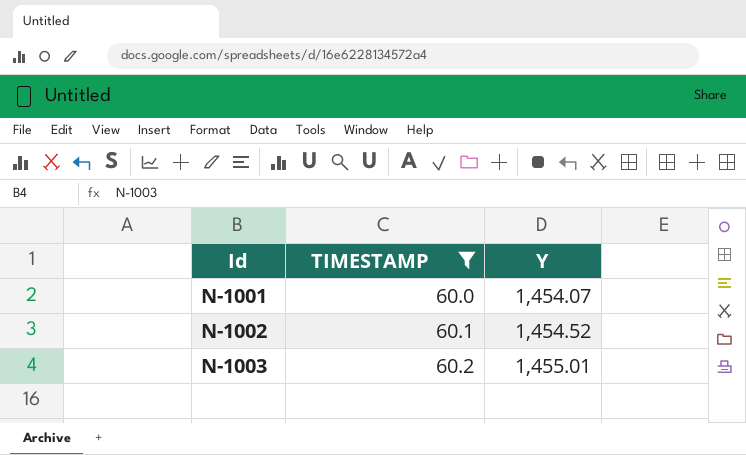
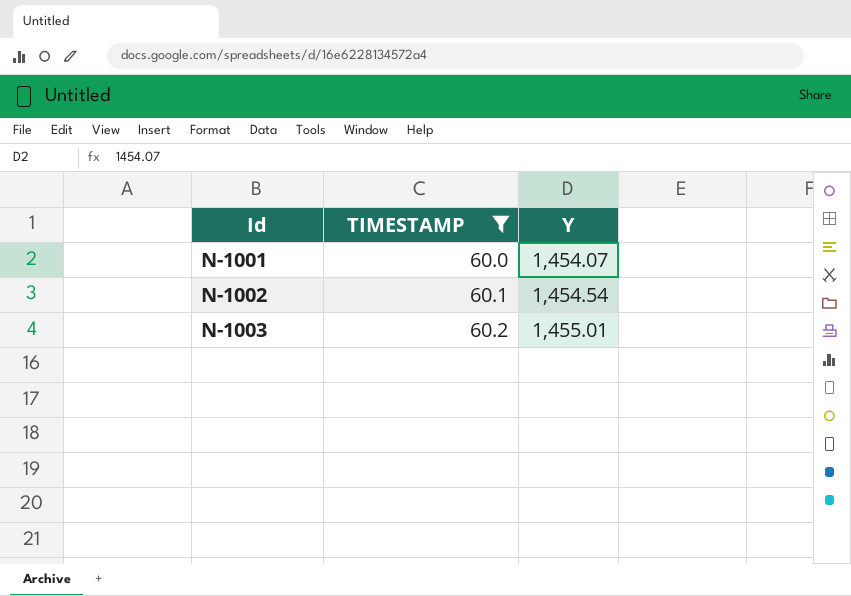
N-1002 | Y: 1,454.52 -> 1,454.54

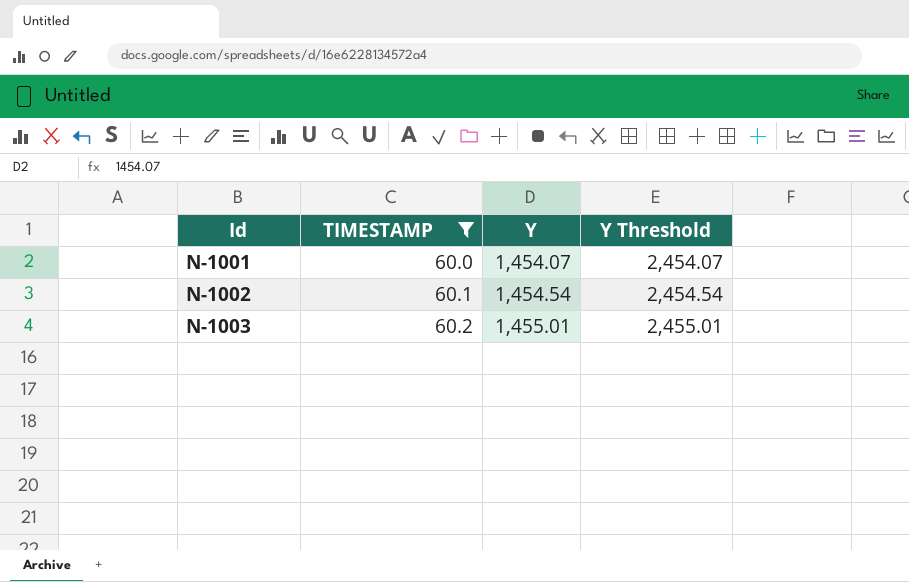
column Y Threshold | formula: none -> [Y] + 1000

